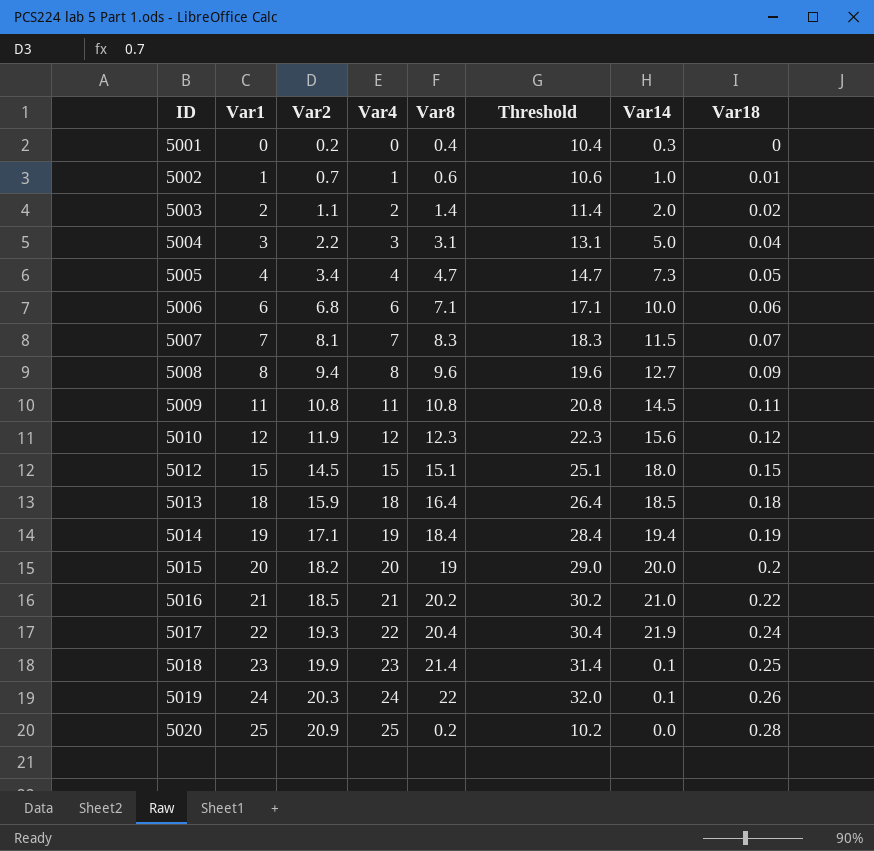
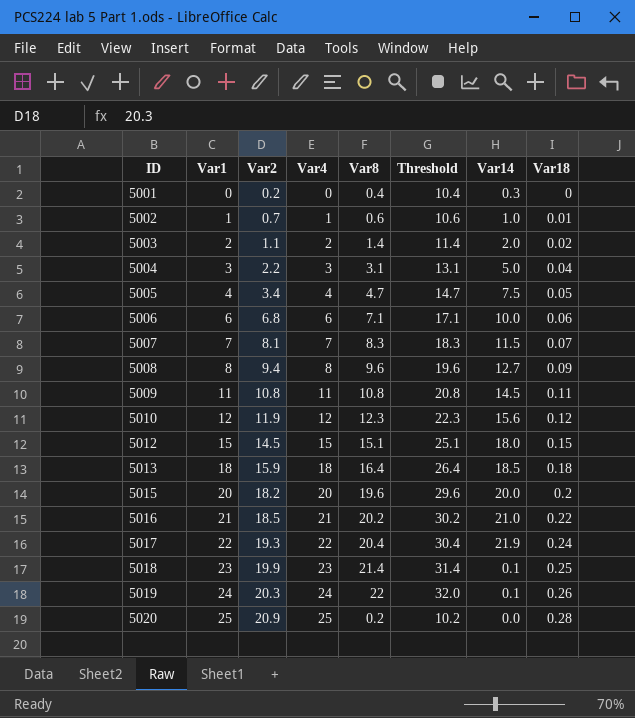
row 5014: 19 | 17.1 | 19 | 18.4 | 28.4 | 19.4 | 0.19 -> none
5005 | Var14: 7.3 -> 7.5
5015 | Var8: 19 -> 19.6
5015 | Threshold: 29.0 -> 29.6

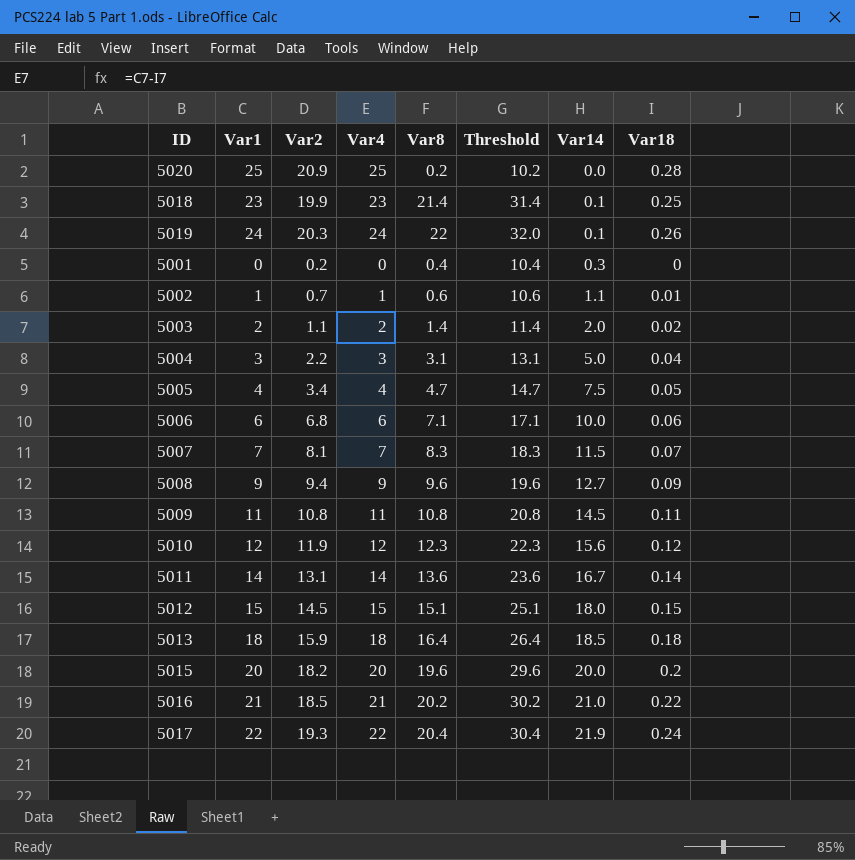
row order: ID ascending -> Var14 ascending
5002 | Var14: 1.0 -> 1.1
5008 | Var1: 8 -> 9
5008 | Var4: 8 -> 9
row 5011: none -> 14 | 13.1 | 14 | 13.6 | 23.6 | 16.7 | 0.14

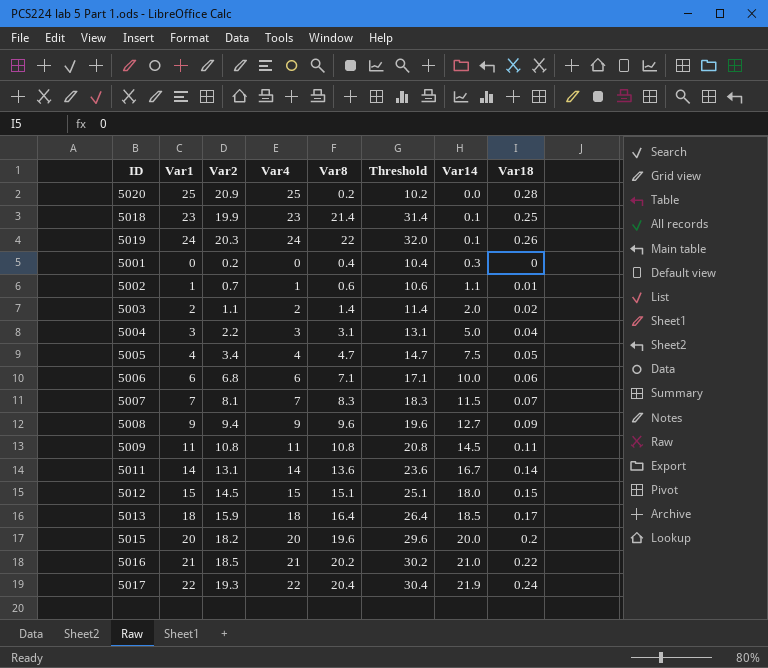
row 5010: 12 | 11.9 | 12 | 12.3 | 22.3 | 15.6 | 0.12 -> none
5013 | Var18: 0.18 -> 0.17

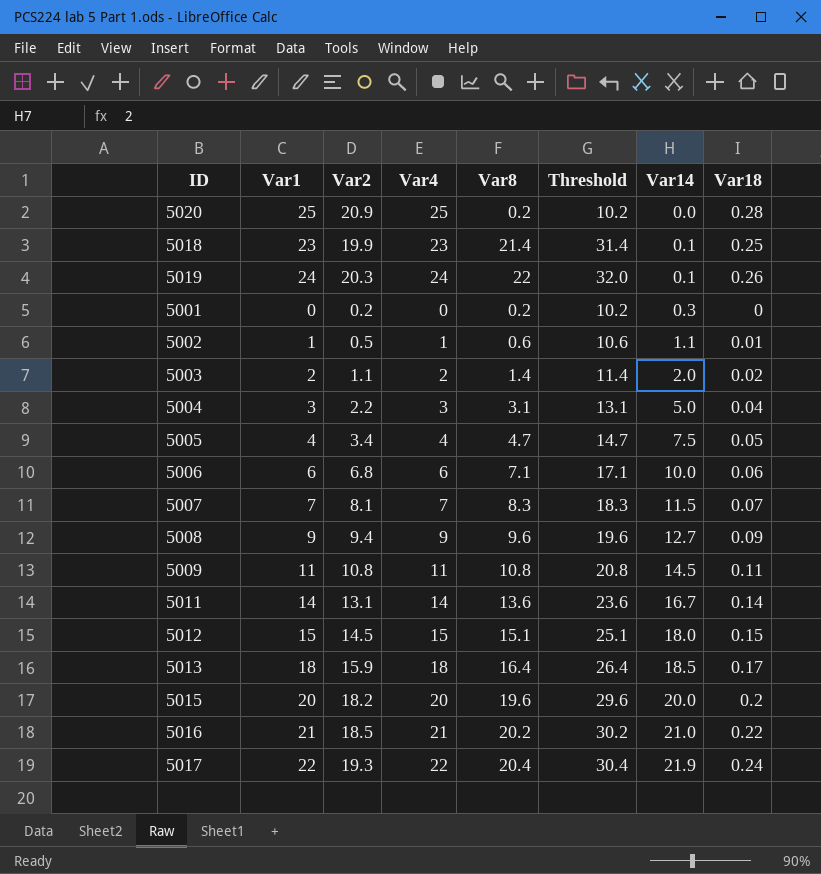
5001 | Var8: 0.4 -> 0.2
5001 | Threshold: 10.4 -> 10.2
5002 | Var2: 0.7 -> 0.5

